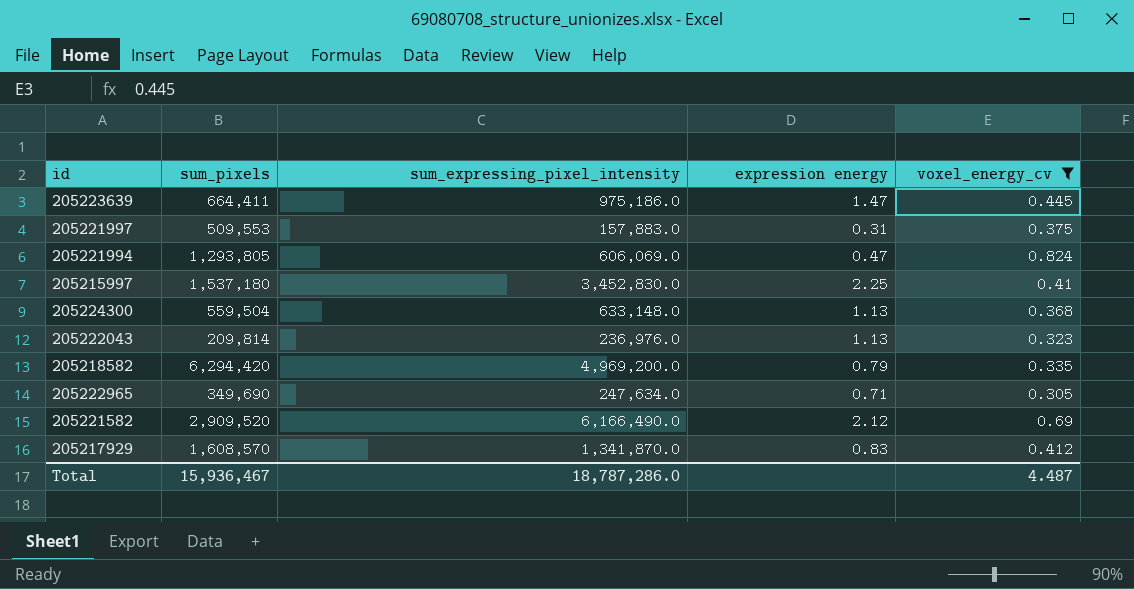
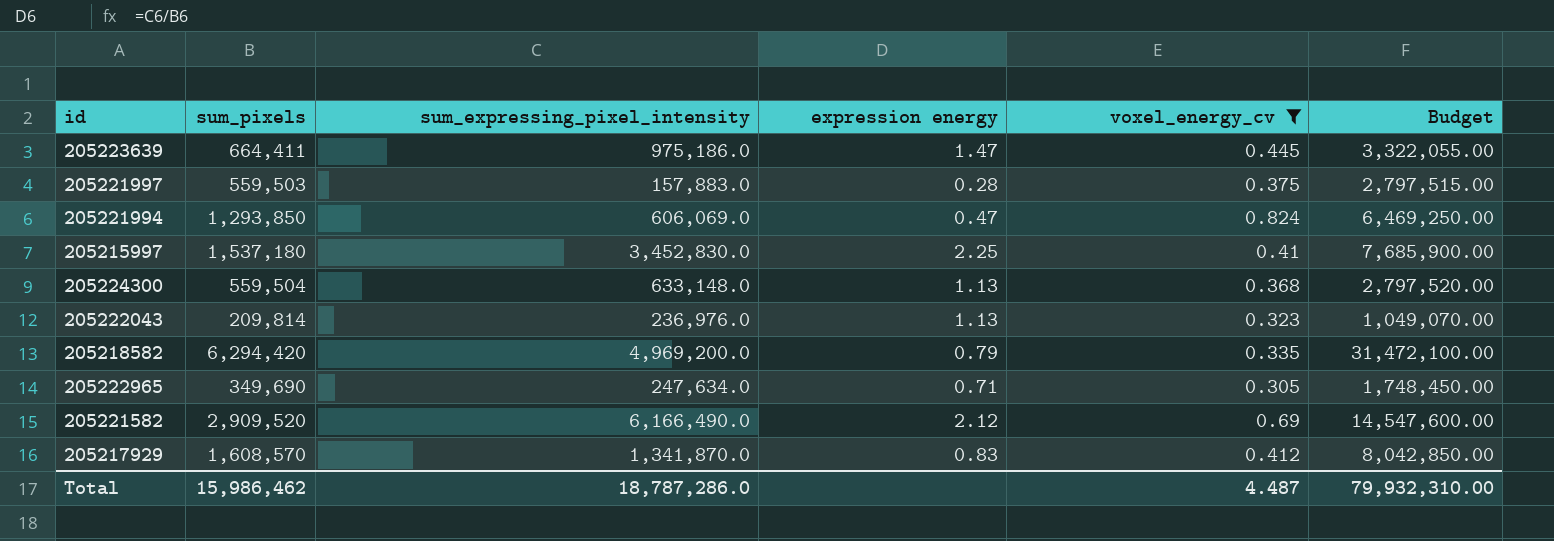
column Budget | formula: none -> [sum_pixels] * 5
205221997 | sum_pixels: 509,553 -> 559,503
205221997 | expression energy: 0.31 -> 0.28
205221994 | sum_pixels: 1,293,805 -> 1,293,850
Total | sum_pixels: 15,936,467 -> 15,986,462

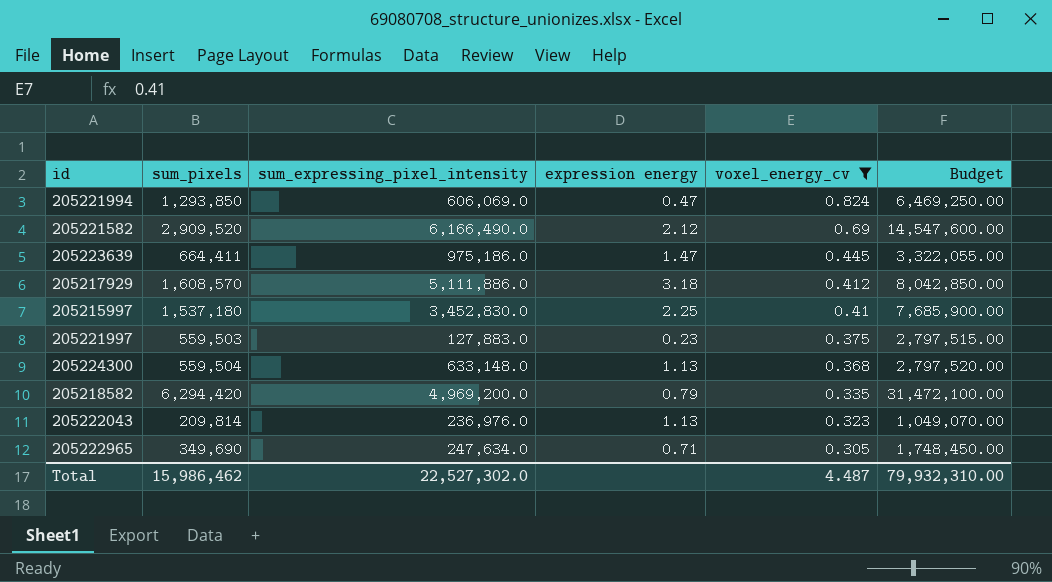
row order: none -> voxel_energy_cv descending
205217929 | sum_expressing_pixel_intensity: 1,341,870.0 -> 5,111,886.0
205217929 | expression energy: 0.83 -> 3.18
205221997 | sum_expressing_pixel_intensity: 157,883.0 -> 127,883.0
205221997 | expression energy: 0.28 -> 0.23
Total | sum_expressing_pixel_intensity: 18,787,286.0 -> 22,527,302.0

